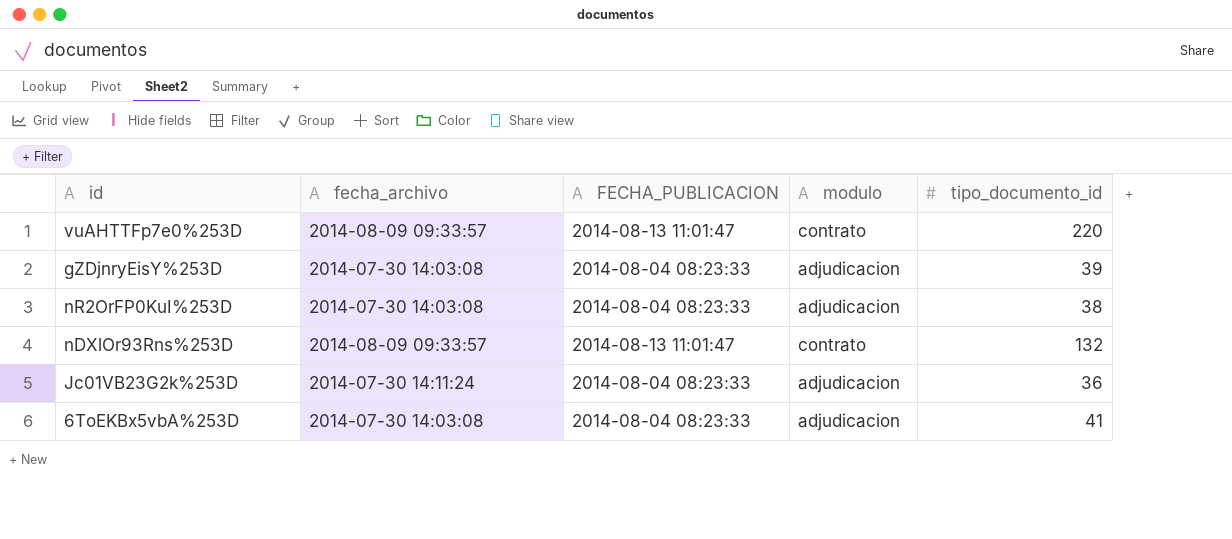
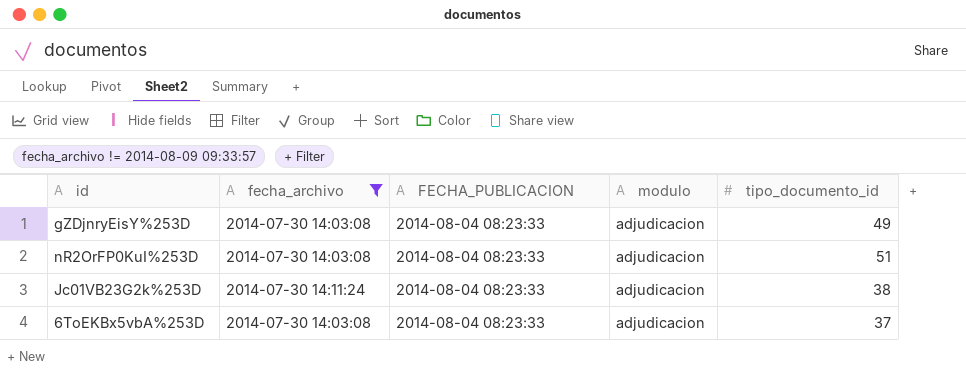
filter: none -> fecha_archivo != 2014-08-09 09:33:57
gZDjnryEisY%253D | tipo_documento_id: 39 -> 49
nR2OrFP0KuI%253D | tipo_documento_id: 38 -> 51
Jc01VB23G2k%253D | tipo_documento_id: 36 -> 38
6ToEKBx5vbA%253D | tipo_documento_id: 41 -> 37

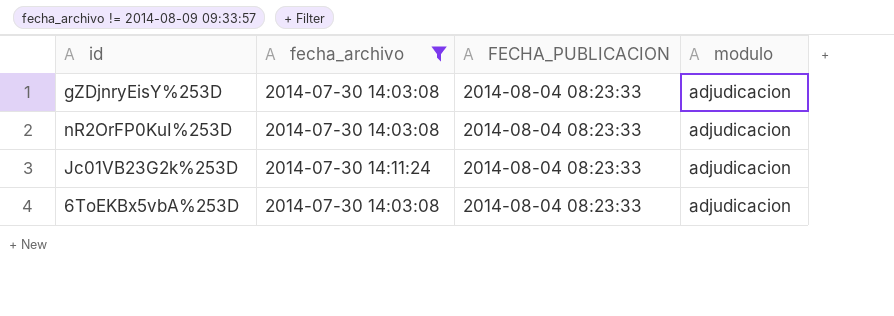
column tipo_documento_id | position: 5 -> none

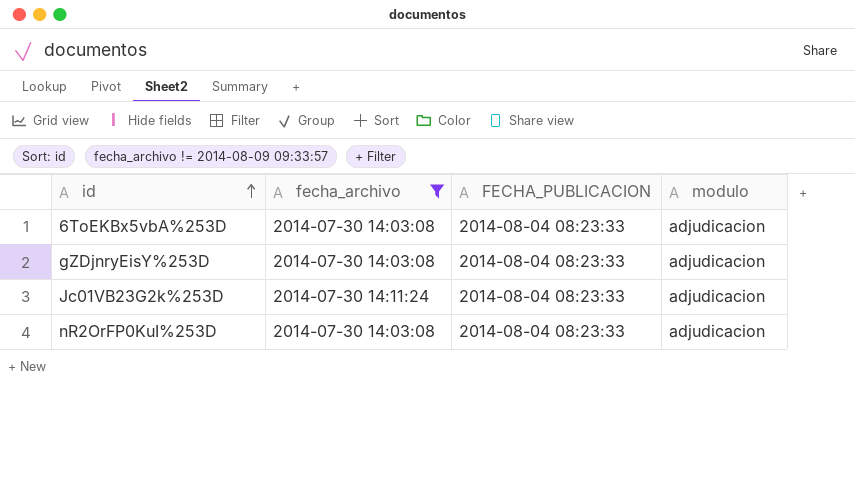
row order: none -> id ascending

